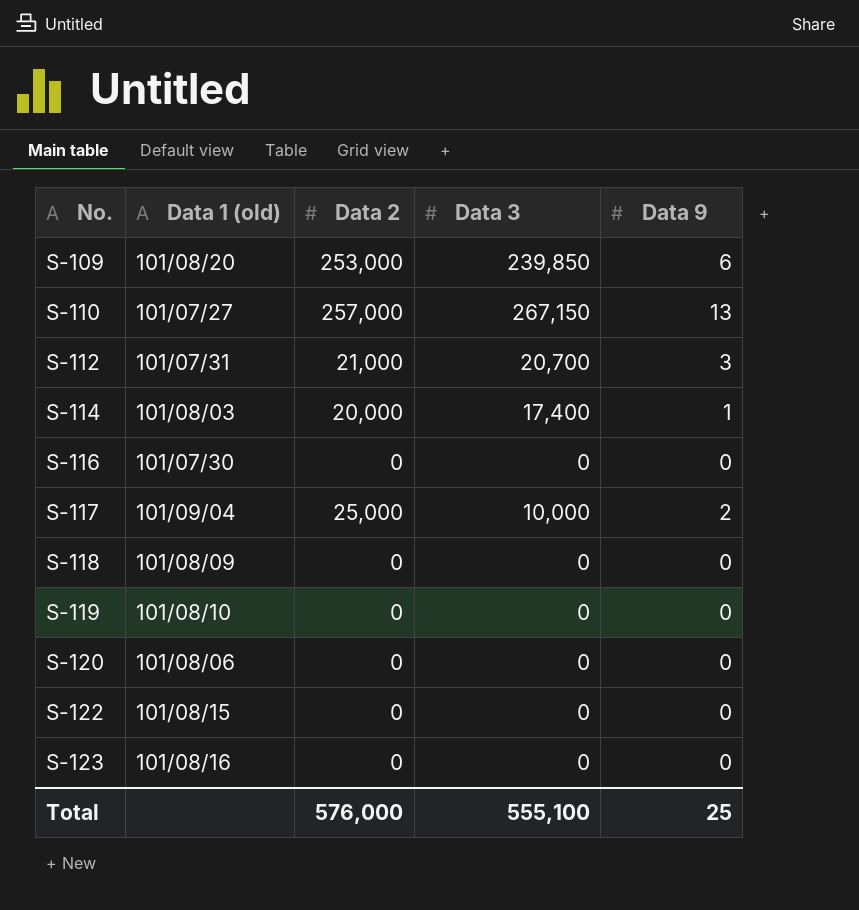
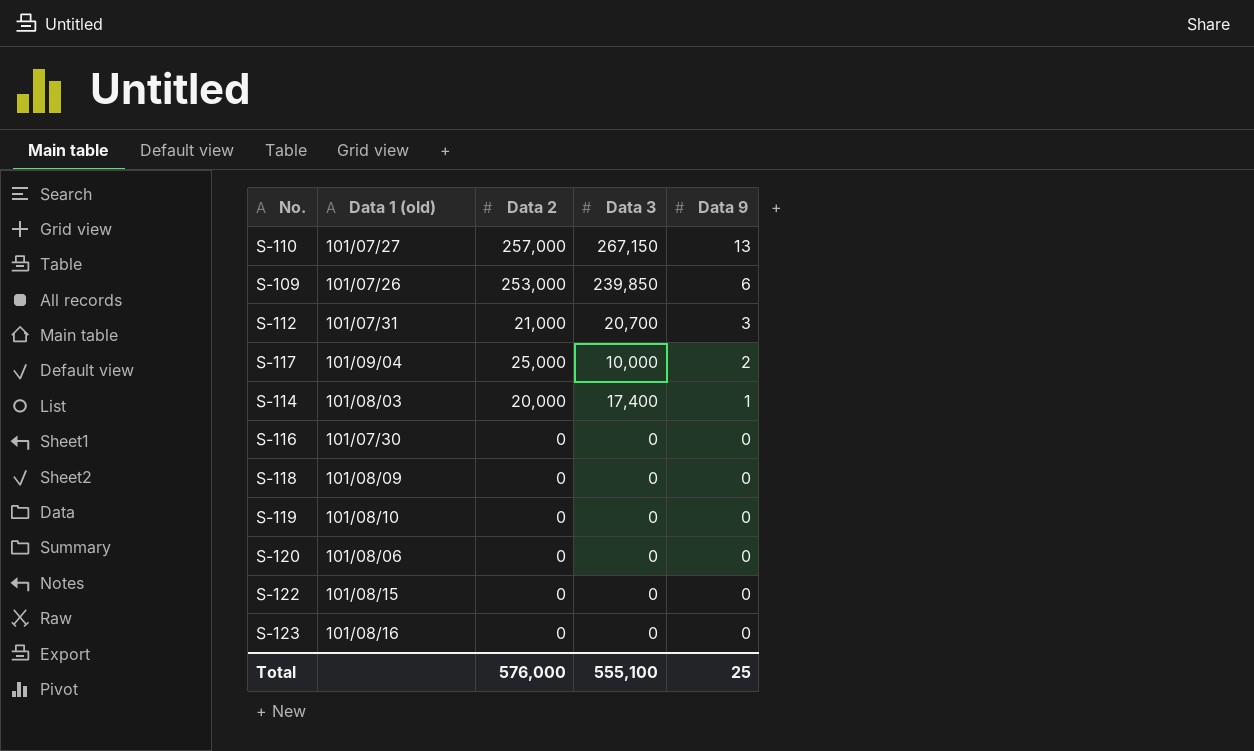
row order: No. ascending -> Data 9 descending
S-109 | Data 1 (old): 101/08/20 -> 101/07/26

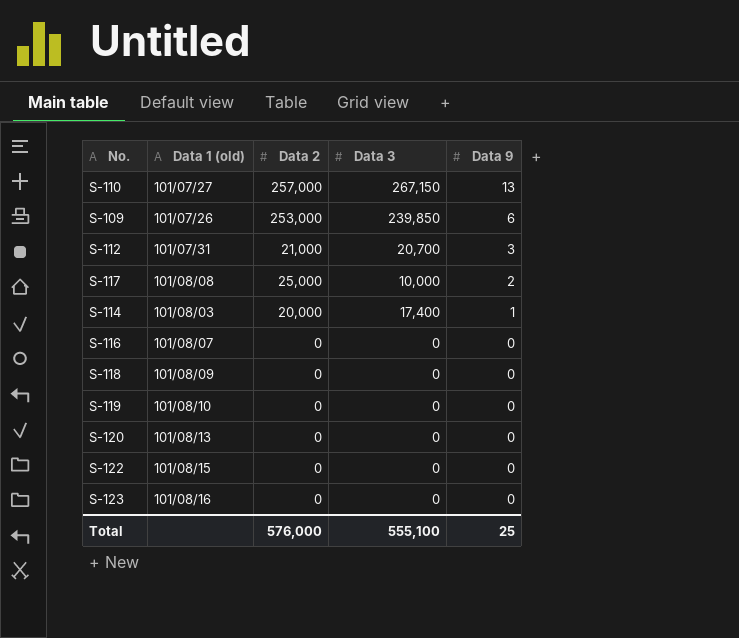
S-117 | Data 1 (old): 101/09/04 -> 101/08/08
S-116 | Data 1 (old): 101/07/30 -> 101/08/07
S-120 | Data 1 (old): 101/08/06 -> 101/08/13

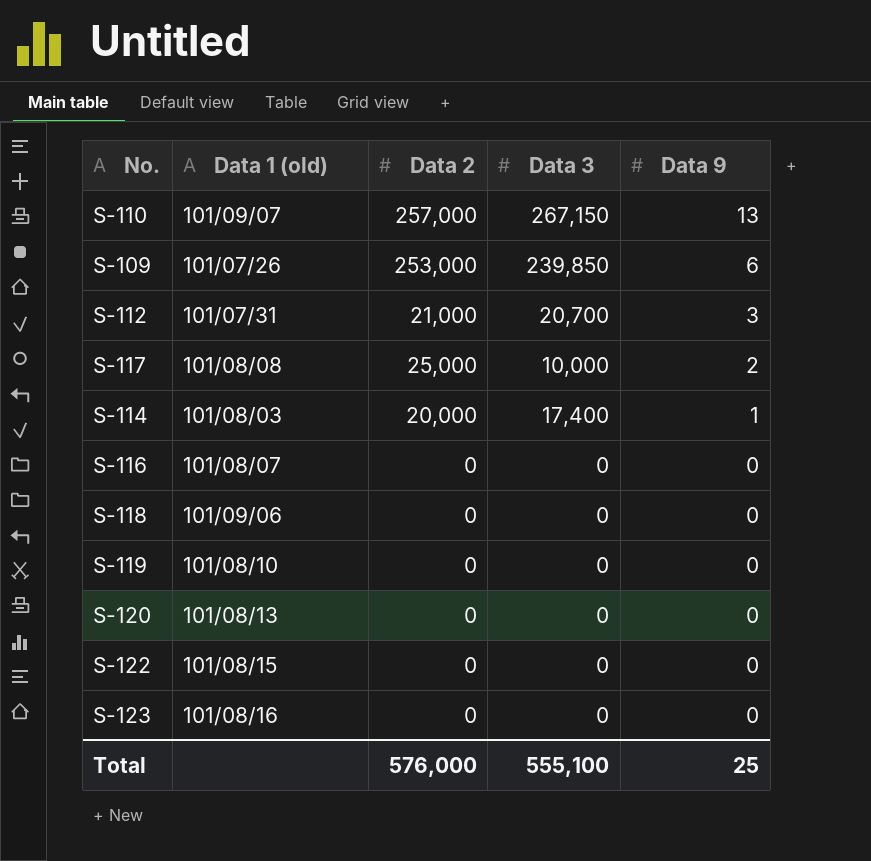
S-110 | Data 1 (old): 101/07/27 -> 101/09/07
S-118 | Data 1 (old): 101/08/09 -> 101/09/06

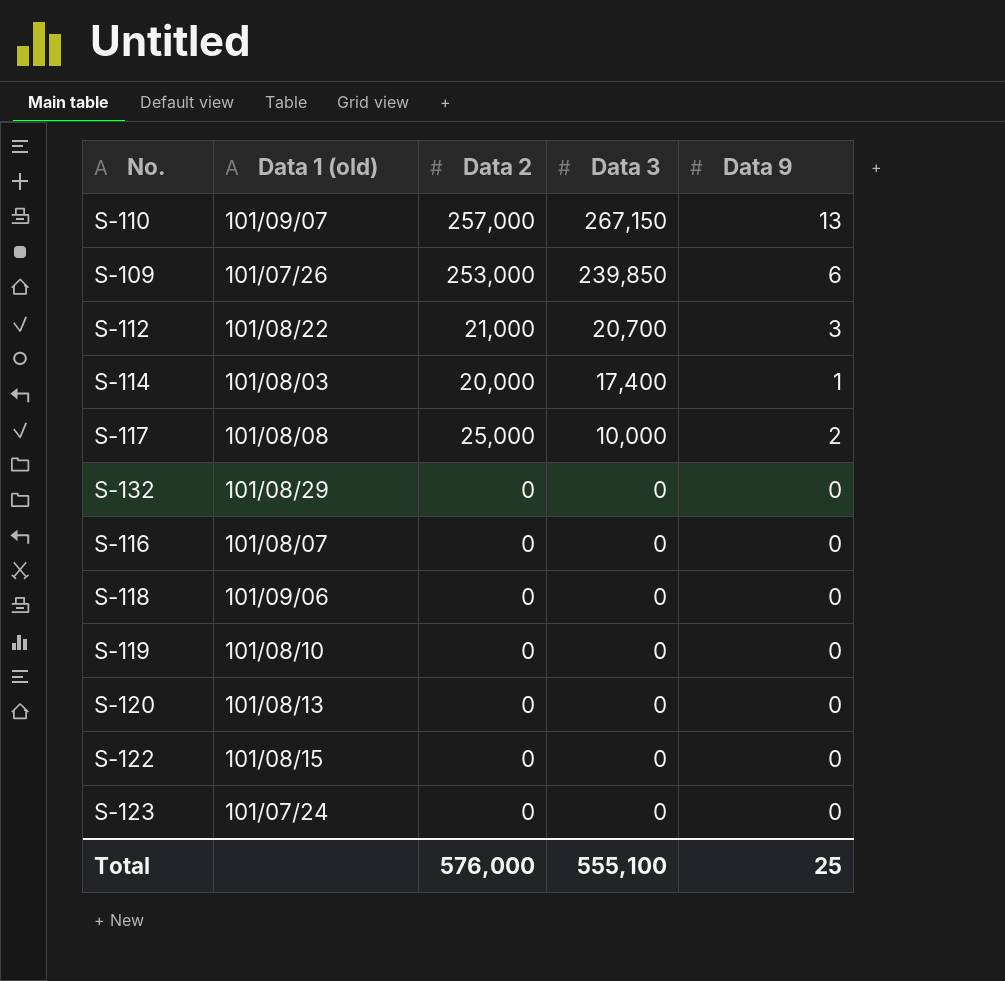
row order: Data 9 descending -> Data 3 descending
S-112 | Data 1 (old): 101/07/31 -> 101/08/22
row S-132: none -> 101/08/29 | 0 | 0 | 0
S-123 | Data 1 (old): 101/08/16 -> 101/07/24

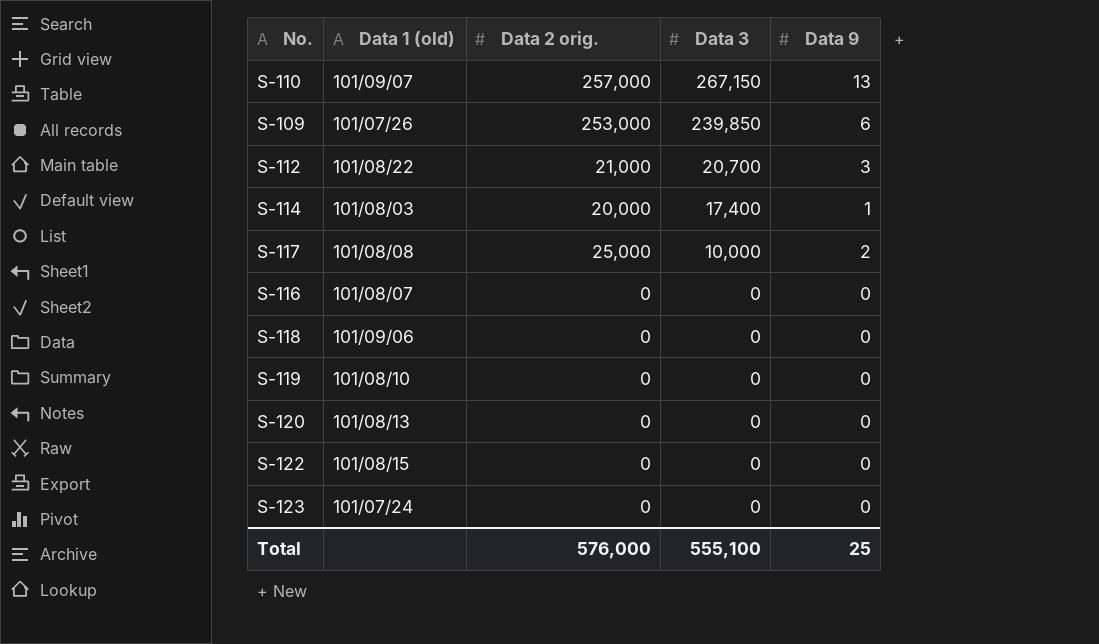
column name: Data 2 -> Data 2 orig.
row S-132: 101/08/29 | 0 | 0 | 0 -> none

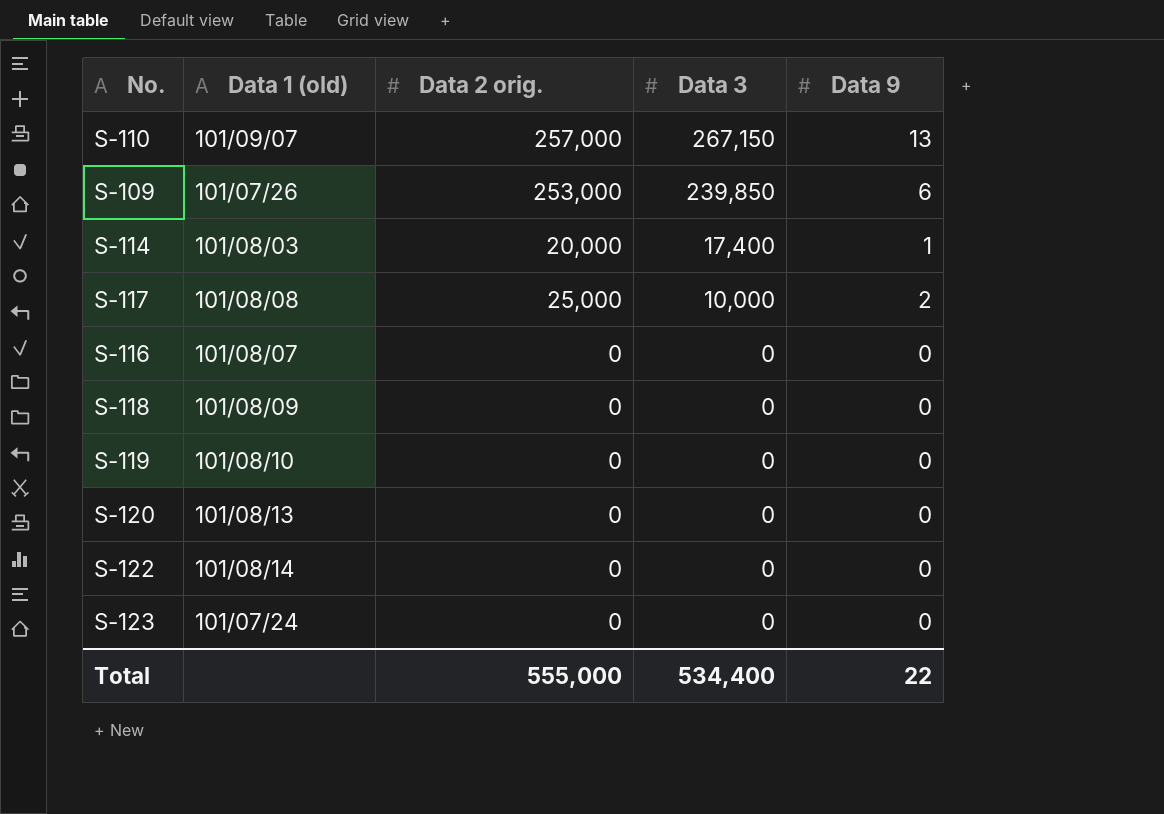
row S-112: 101/08/22 | 21,000 | 20,700 | 3 -> none
S-118 | Data 1 (old): 101/09/06 -> 101/08/09
S-122 | Data 1 (old): 101/08/15 -> 101/08/14
Total | Data 2 orig.: 576,000 -> 555,000
Total | Data 3: 555,100 -> 534,400
Total | Data 9: 25 -> 22

